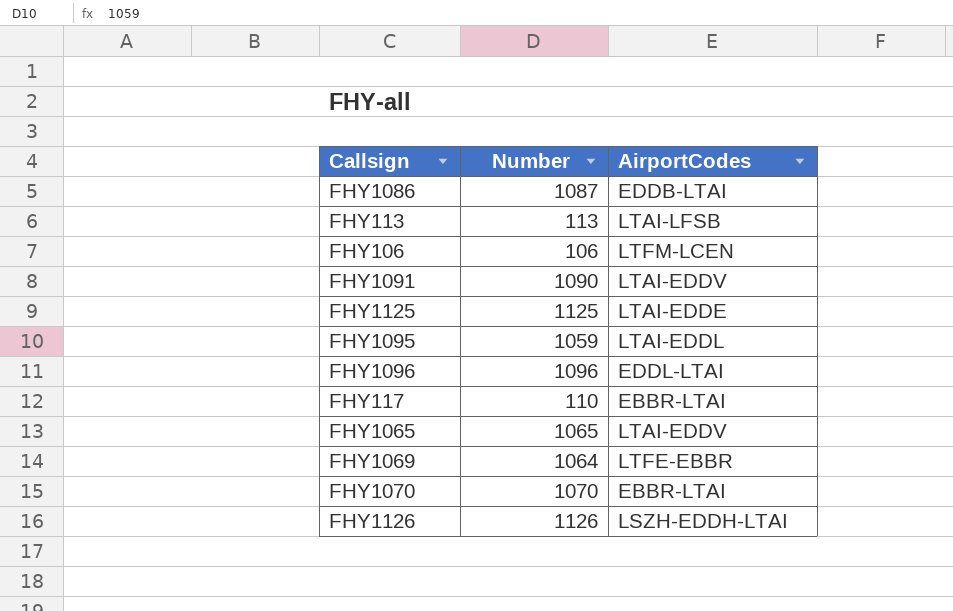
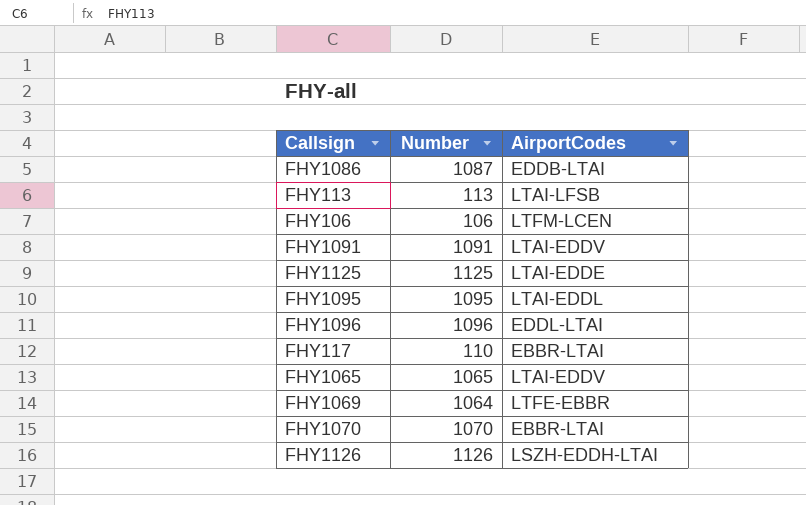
FHY1091 | Number: 1090 -> 1091
FHY1095 | Number: 1059 -> 1095

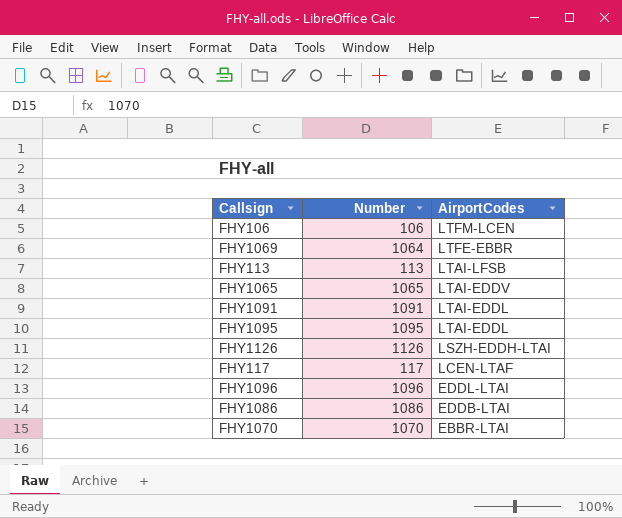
row order: none -> AirportCodes descending
row FHY1125: 1125 | LTAI-EDDE -> none
FHY1091 | AirportCodes: LTAI-EDDV -> LTAI-EDDL
FHY117 | Number: 110 -> 117
FHY117 | AirportCodes: EBBR-LTAI -> LCEN-LTAF
FHY1086 | Number: 1087 -> 1086

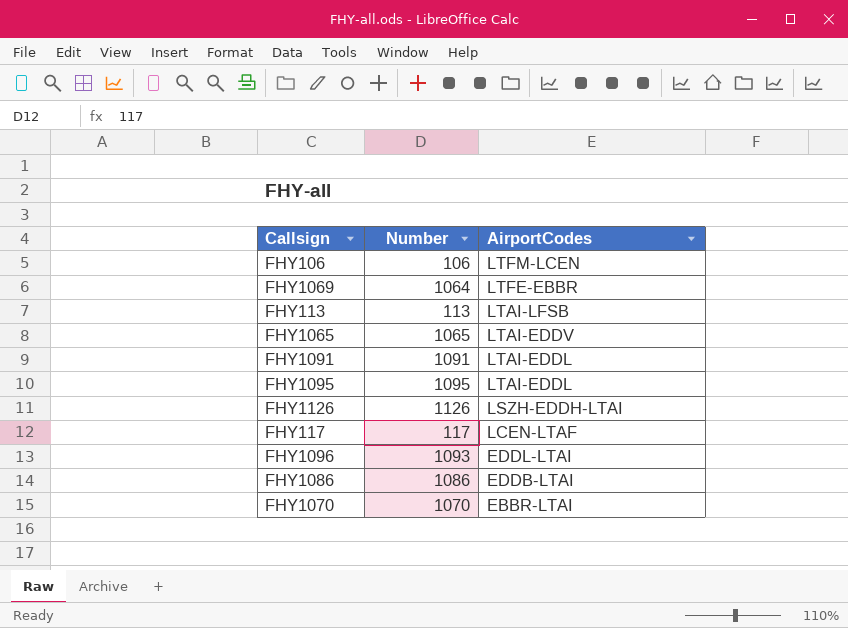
FHY1096 | Number: 1096 -> 1093

